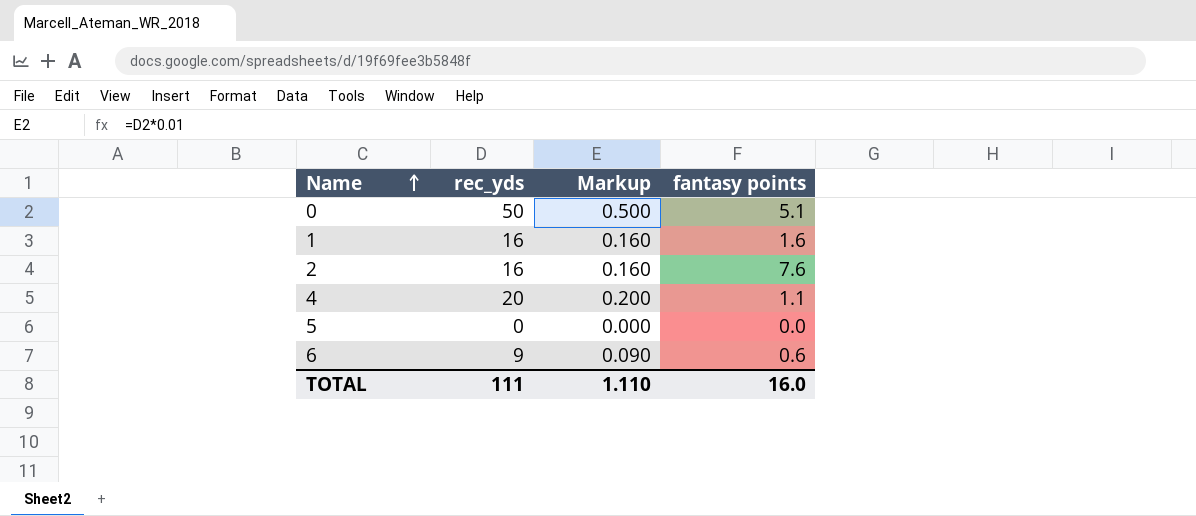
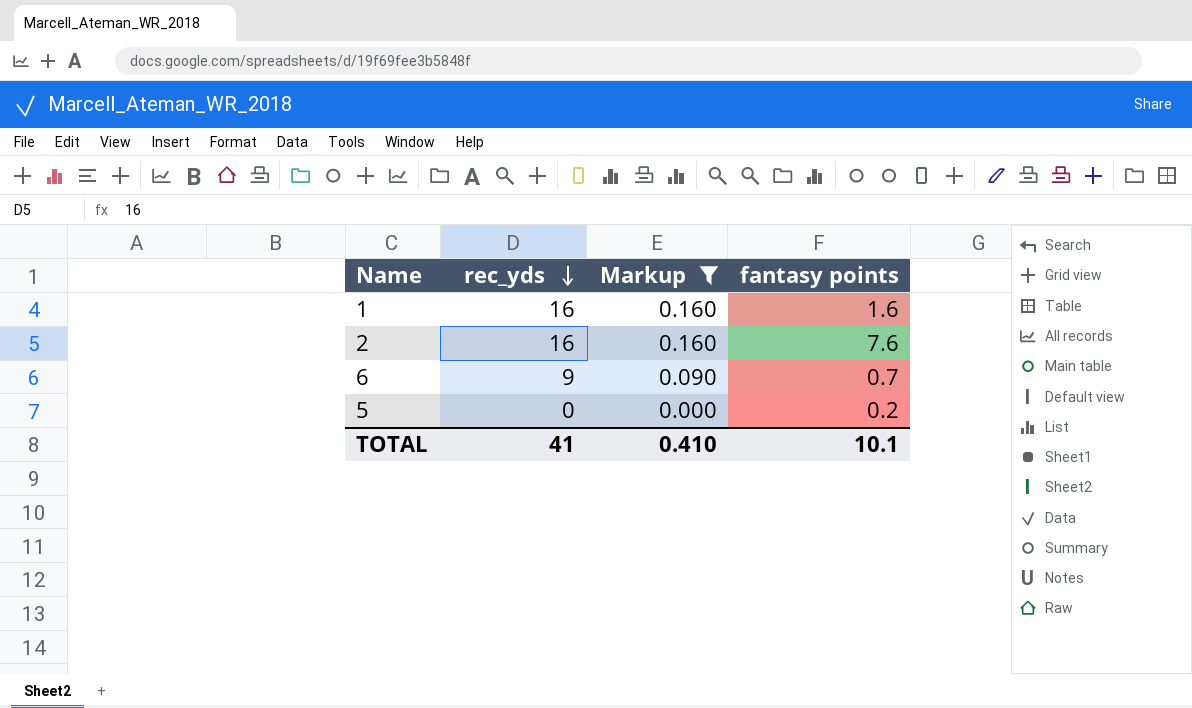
filter: none -> Markup <= 0.160
row order: Name ascending -> rec_yds descending
6 | fantasy points: 0.6 -> 0.7
5 | fantasy points: 0.0 -> 0.2
TOTAL | rec_yds: 111 -> 41
TOTAL | Markup: 1.110 -> 0.410
TOTAL | fantasy points: 16.0 -> 10.1

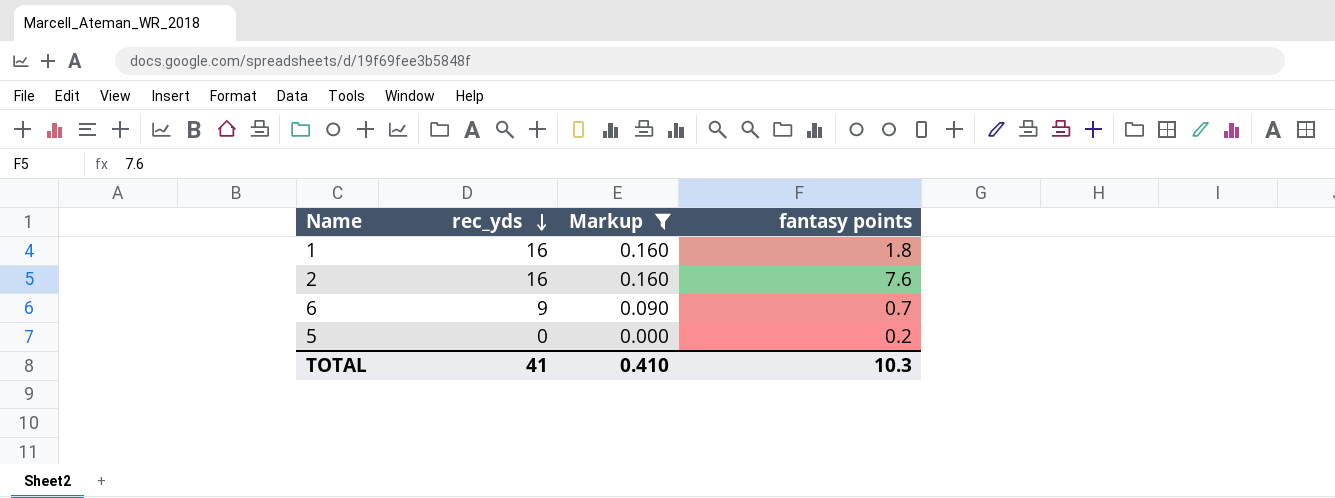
1 | fantasy points: 1.6 -> 1.8
TOTAL | fantasy points: 10.1 -> 10.3

